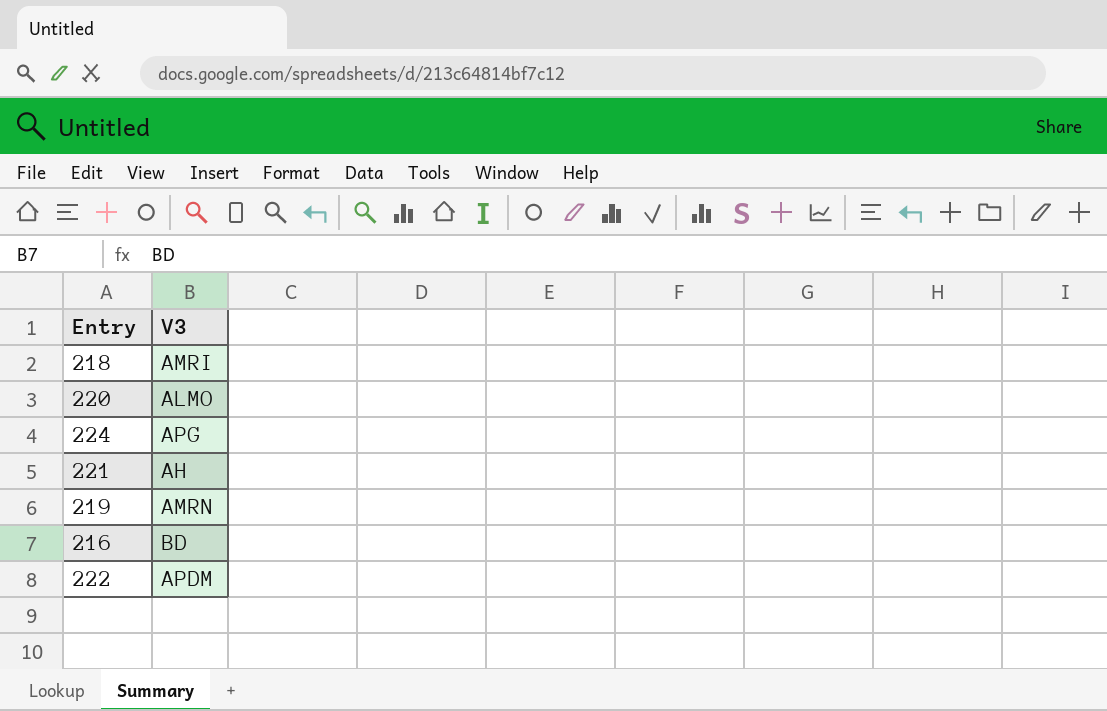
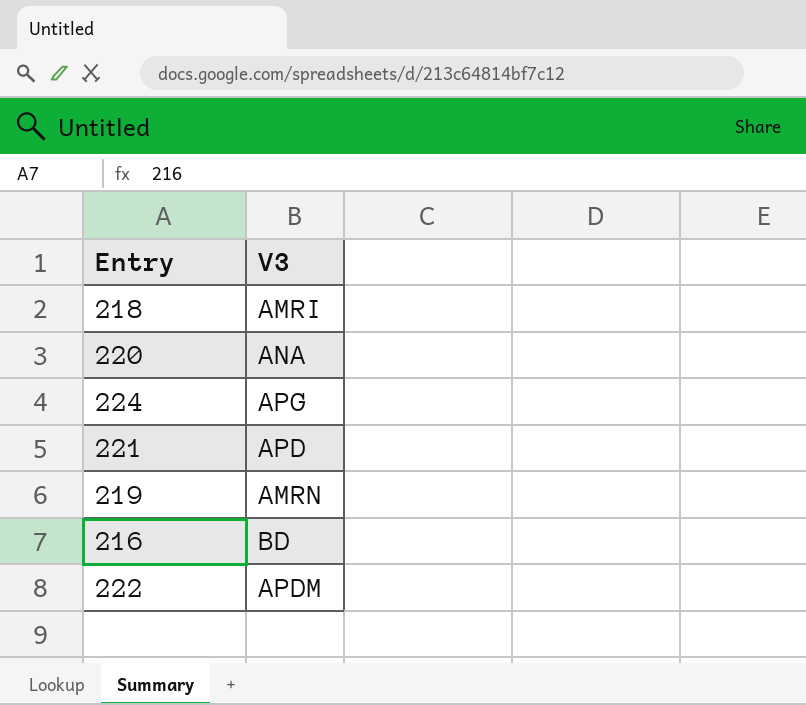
220 | V3: ALMO -> ANA
221 | V3: AH -> APD

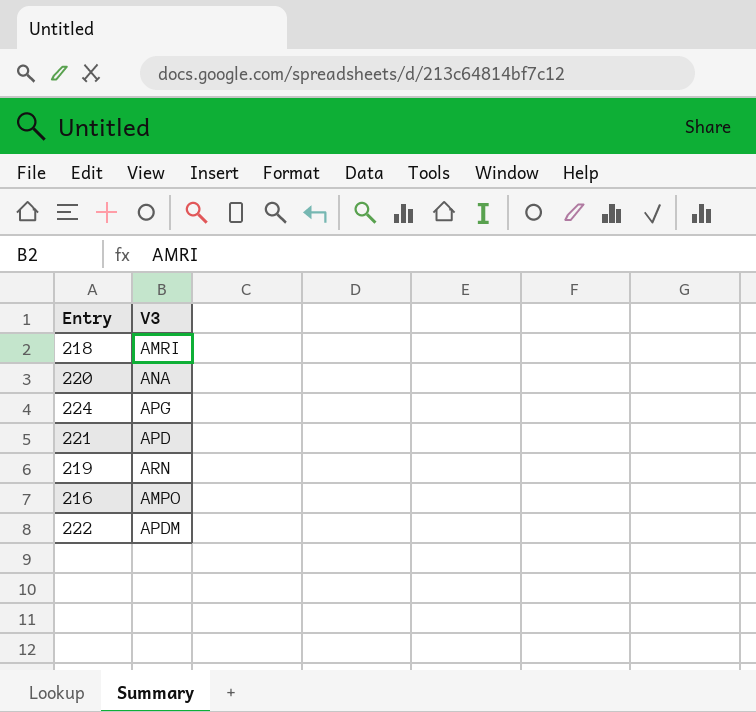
219 | V3: AMRN -> ARN
216 | V3: BD -> AMPO

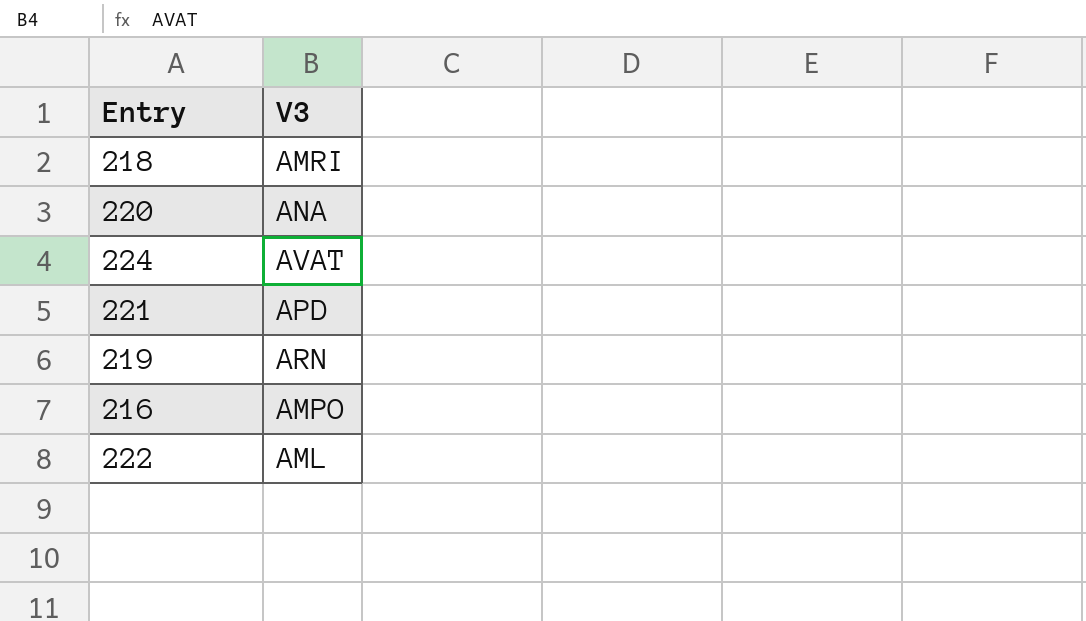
224 | V3: APG -> AVAT
222 | V3: APDM -> AML

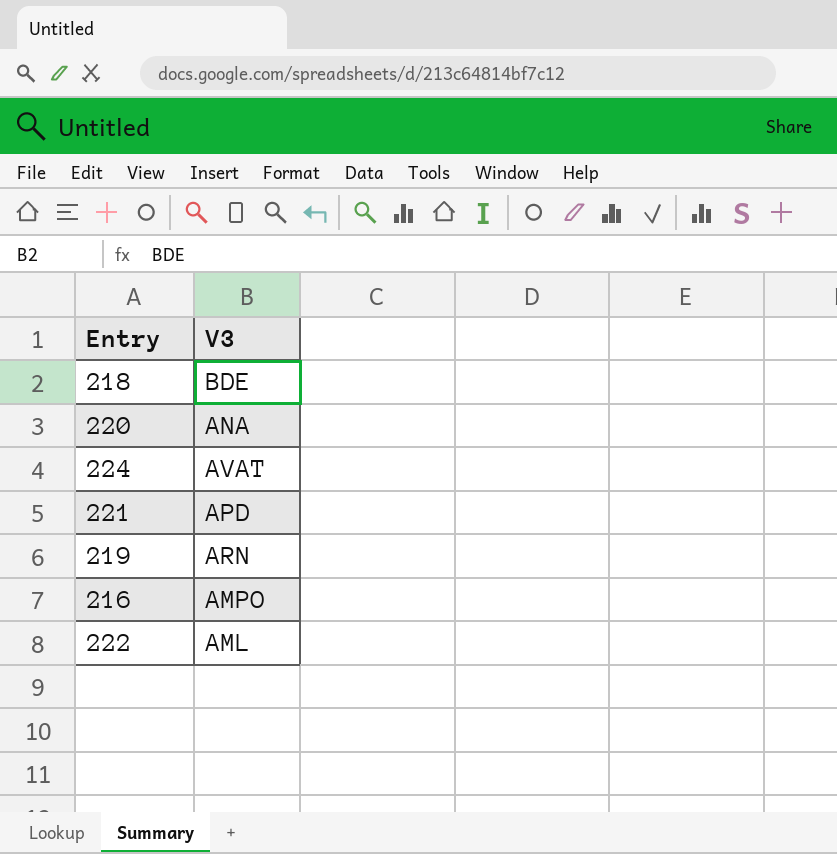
218 | V3: AMRI -> BDE

